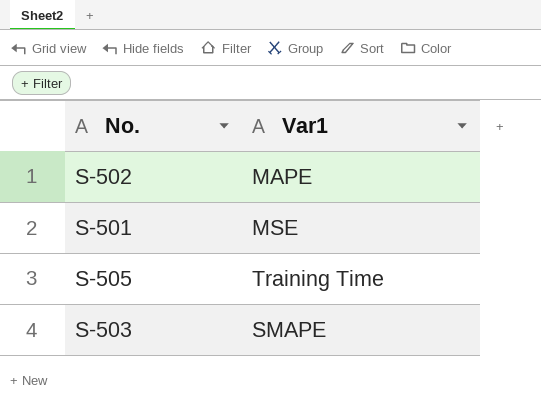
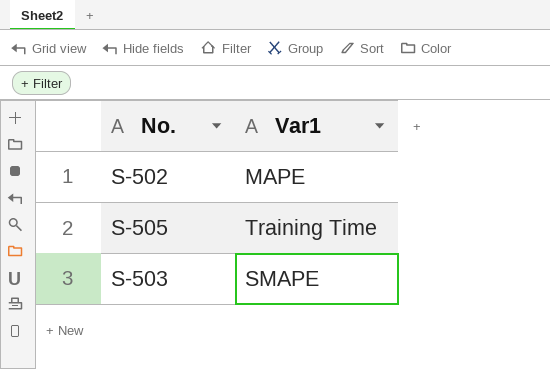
row S-501: MSE -> none

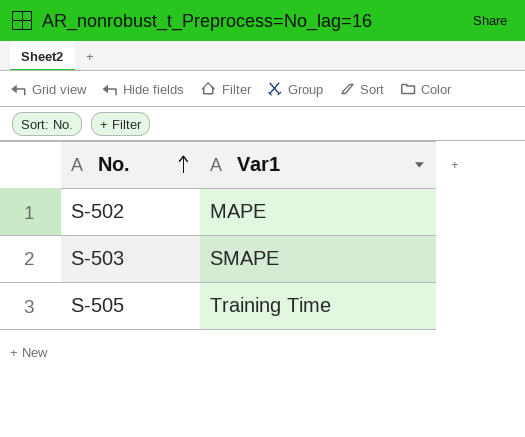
row order: none -> No. ascending

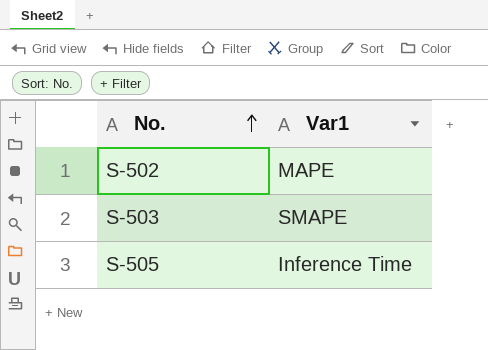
S-505 | Var1: Training Time -> Inference Time

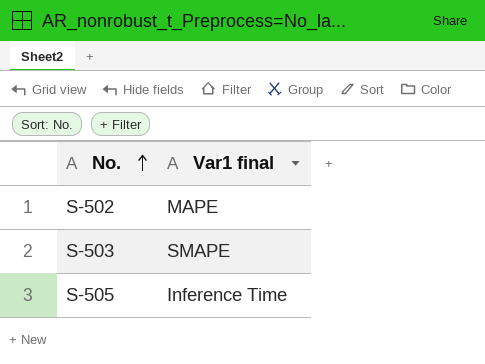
column name: Var1 -> Var1 final

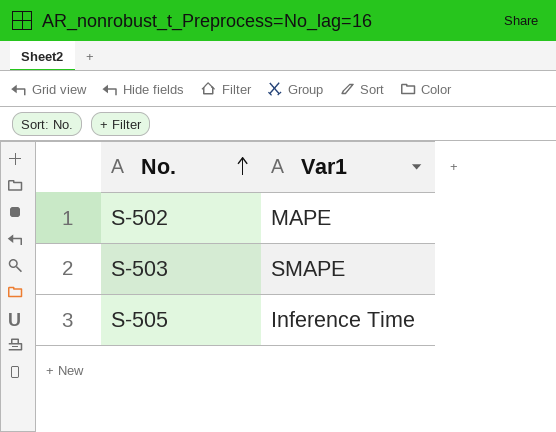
column name: Var1 final -> Var1

